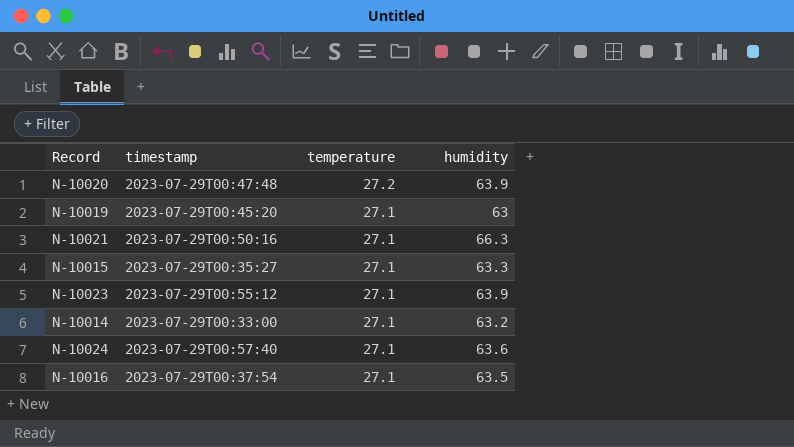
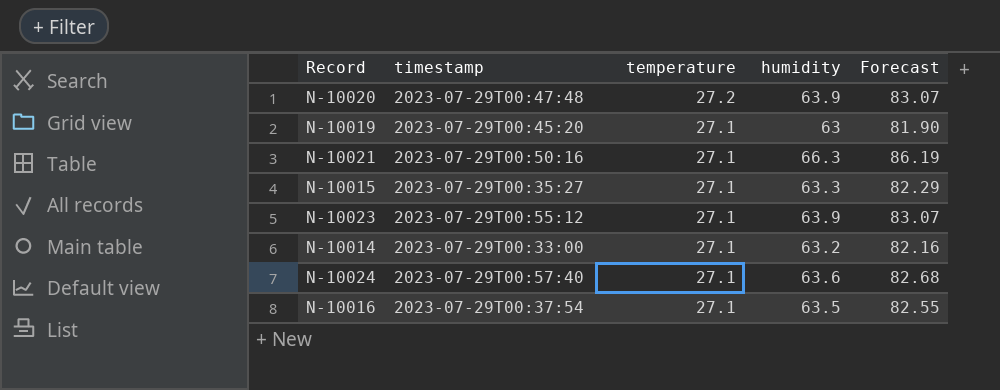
column Forecast | formula: none -> [humidity] * 1.3

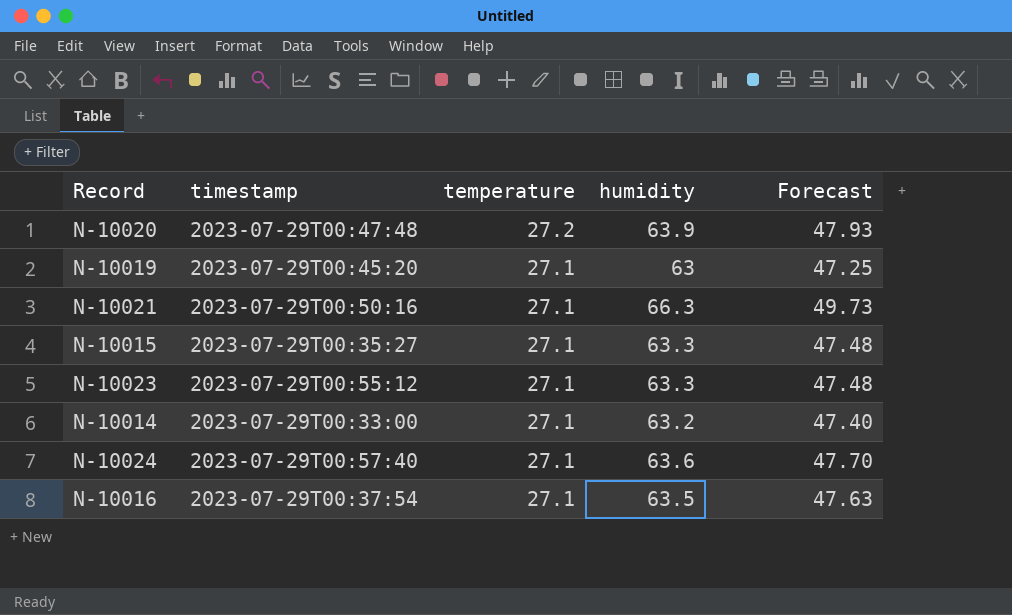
column Forecast | formula: [humidity] * 1.3 -> [humidity] * 0.75
N-10023 | humidity: 63.9 -> 63.3

